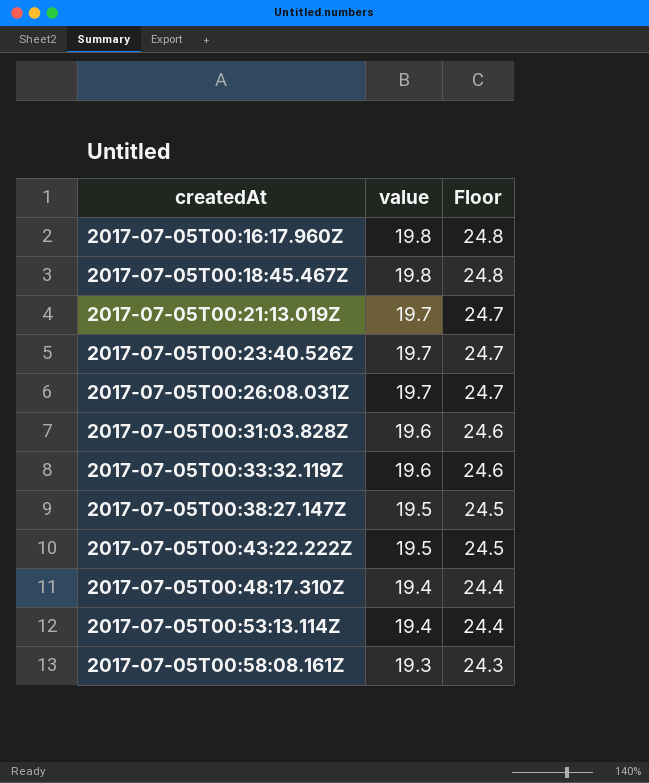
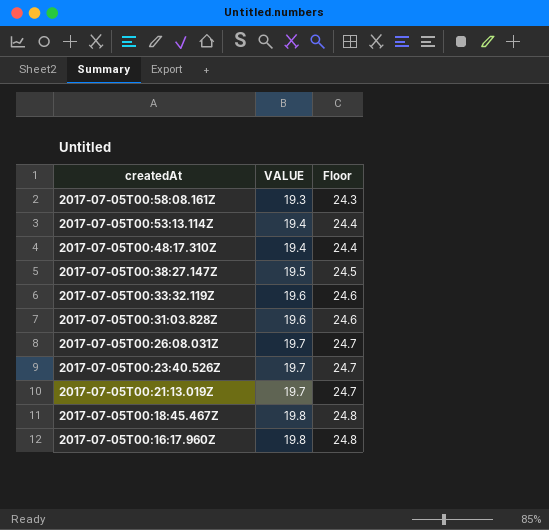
row order: createdAt ascending -> createdAt descending
column name: value -> VALUE
row 2017-07-05T00:43:22.222Z: 19.5 | 24.5 -> none

